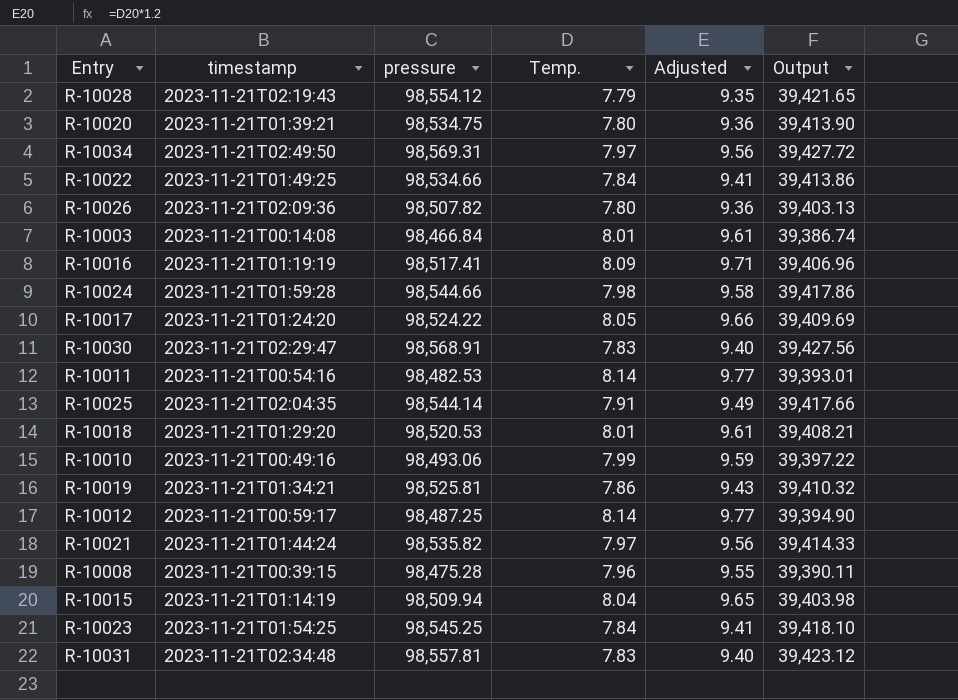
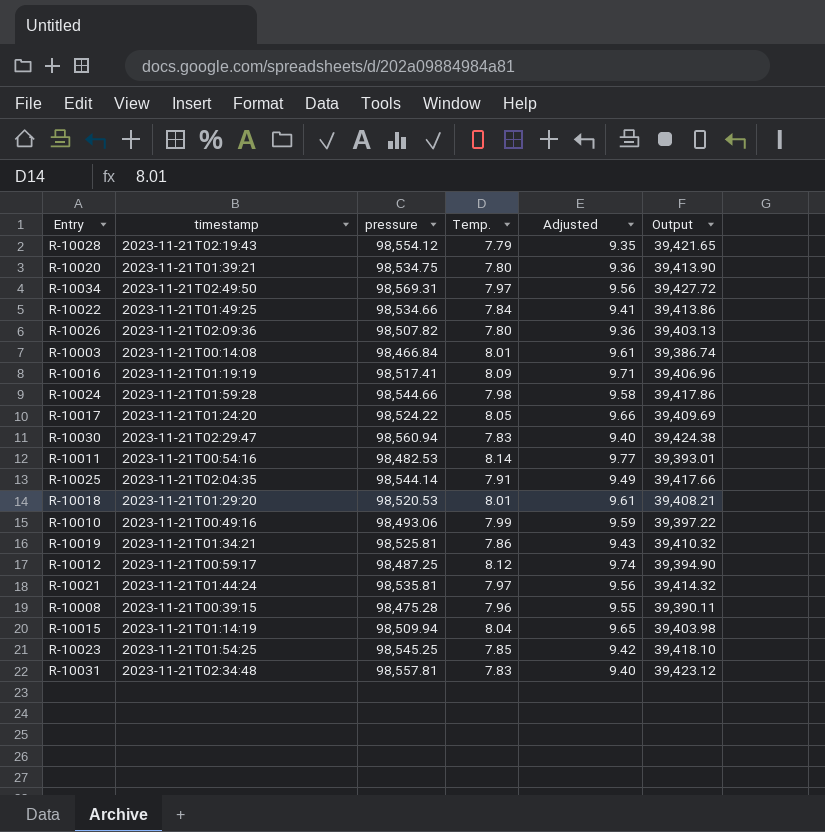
R-10030 | pressure: 98,568.91 -> 98,560.94
R-10030 | Output: 39,427.56 -> 39,424.38
R-10012 | Temp.: 8.14 -> 8.12
R-10012 | Adjusted: 9.77 -> 9.74
R-10021 | pressure: 98,535.82 -> 98,535.81
R-10021 | Output: 39,414.33 -> 39,414.32
R-10023 | Temp.: 7.84 -> 7.85
R-10023 | Adjusted: 9.41 -> 9.42

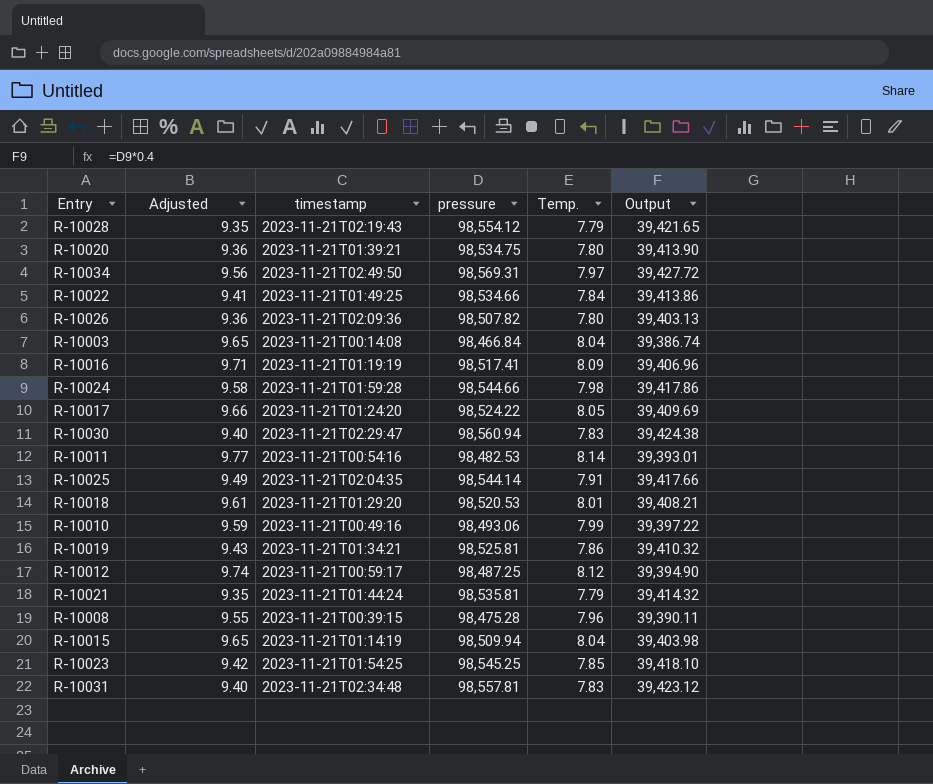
column Adjusted | position: 5 -> 2
R-10003 | Adjusted: 9.61 -> 9.65
R-10003 | Temp.: 8.01 -> 8.04
R-10021 | Adjusted: 9.56 -> 9.35
R-10021 | Temp.: 7.97 -> 7.79

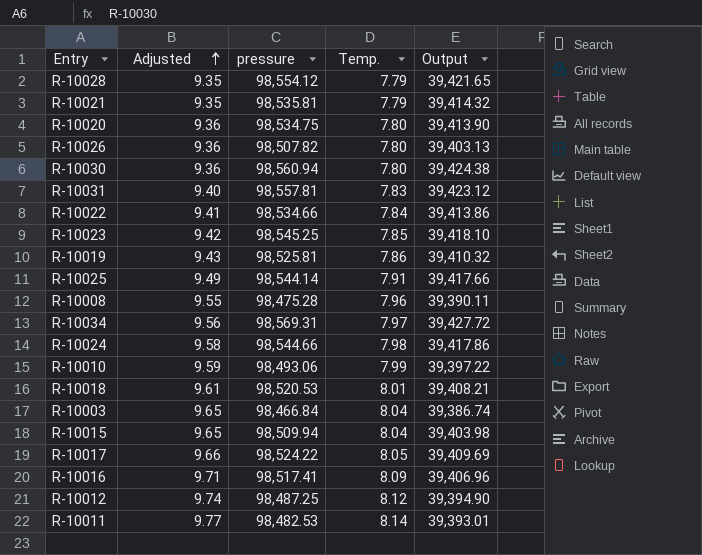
row order: none -> Adjusted ascending
column timestamp | position: 3 -> none
R-10030 | Adjusted: 9.40 -> 9.36
R-10030 | Temp.: 7.83 -> 7.80

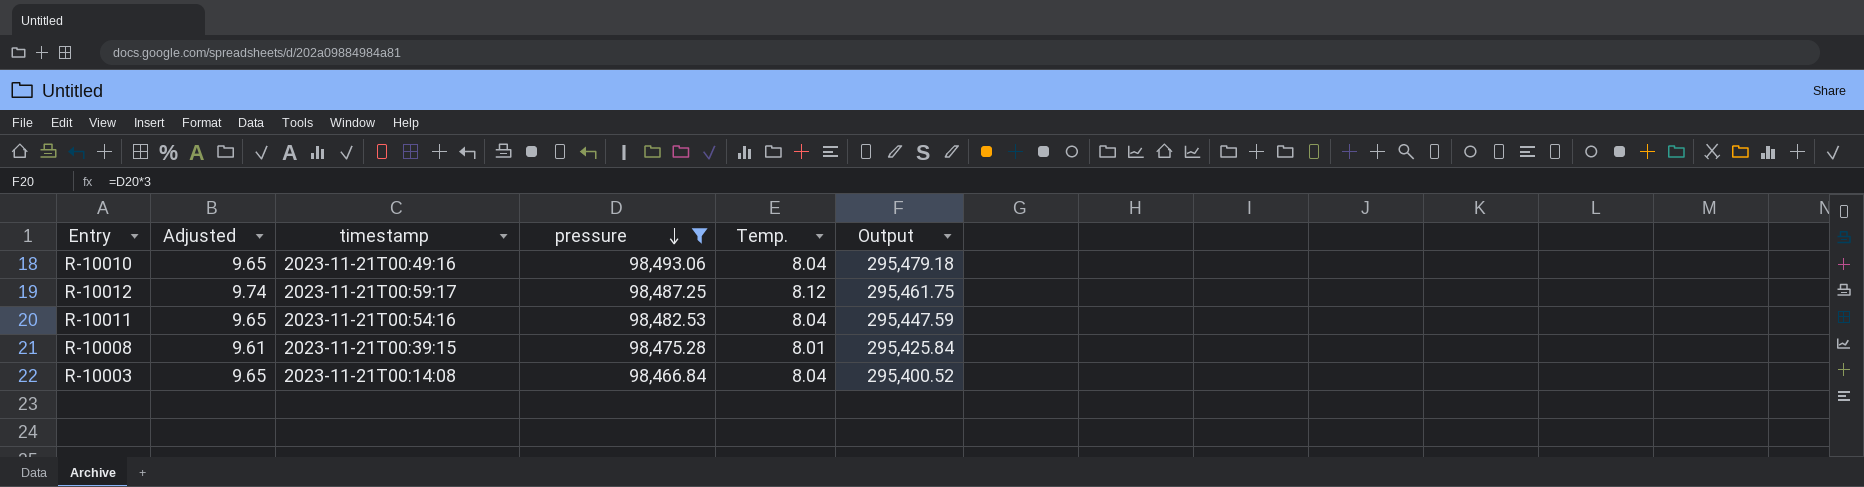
filter: none -> pressure <= 98,493.06
row order: Adjusted ascending -> pressure descending
column timestamp | position: none -> 3
column Output | formula: [pressure] * 0.4 -> [pressure] * 3
R-10010 | Adjusted: 9.59 -> 9.65
R-10010 | Temp.: 7.99 -> 8.04
R-10011 | Adjusted: 9.77 -> 9.65
R-10011 | Temp.: 8.14 -> 8.04
R-10008 | Adjusted: 9.55 -> 9.61
R-10008 | Temp.: 7.96 -> 8.01

